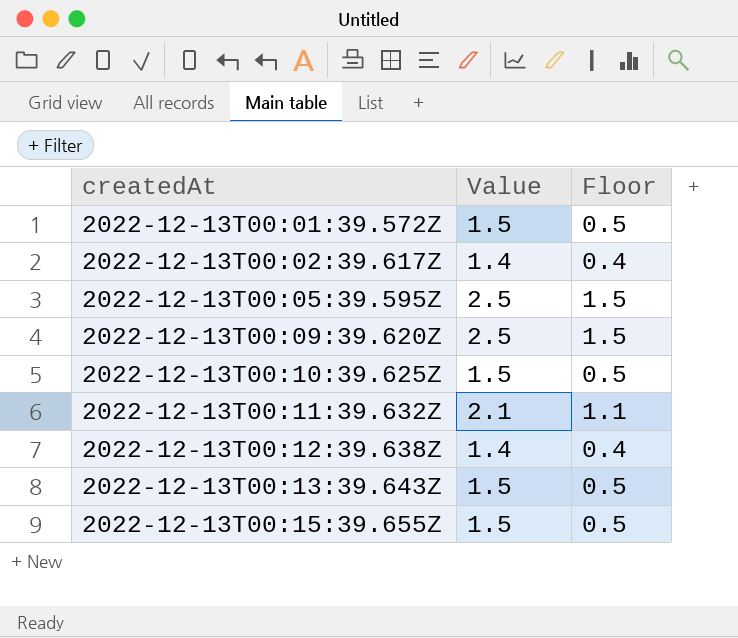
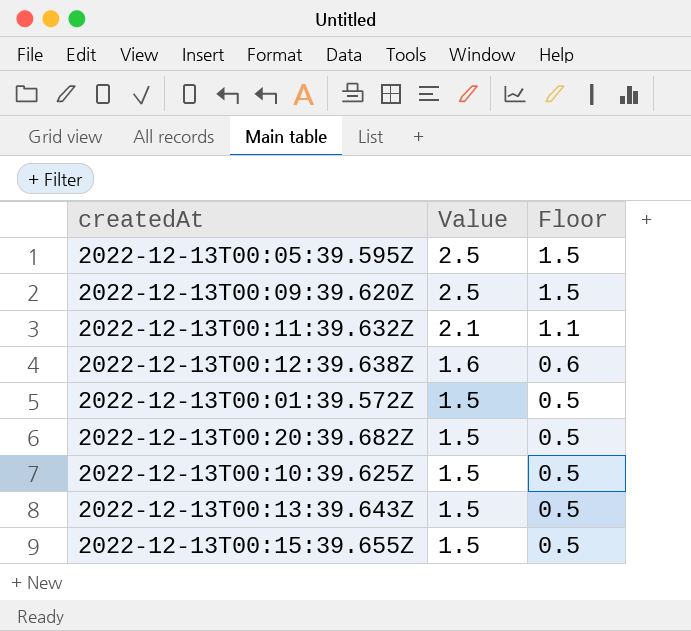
row order: createdAt ascending -> Value descending
row 2022-12-13T00:02:39.617Z: 1.4 | 0.4 -> none
2022-12-13T00:12:39.638Z | Value: 1.4 -> 1.6
2022-12-13T00:12:39.638Z | Floor: 0.4 -> 0.6
row 2022-12-13T00:20:39.682Z: none -> 1.5 | 0.5

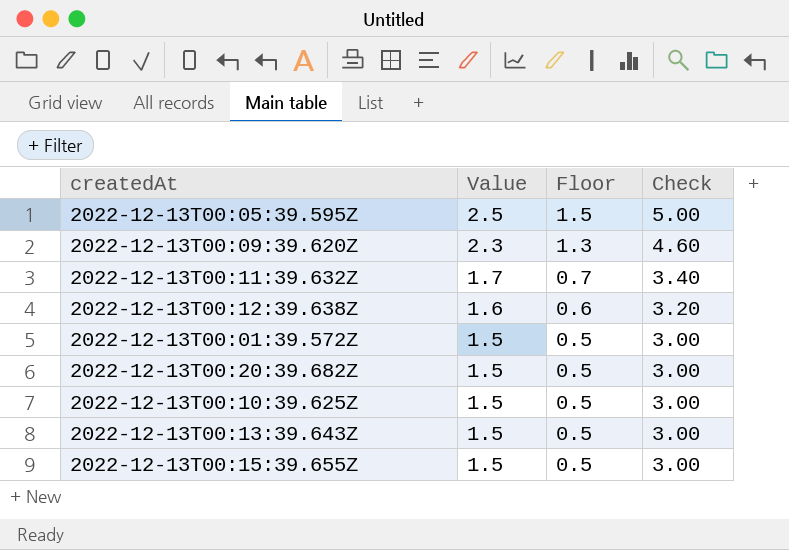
column Check | formula: none -> [Value] * 2
2022-12-13T00:09:39.620Z | Value: 2.5 -> 2.3
2022-12-13T00:09:39.620Z | Floor: 1.5 -> 1.3
2022-12-13T00:11:39.632Z | Value: 2.1 -> 1.7
2022-12-13T00:11:39.632Z | Floor: 1.1 -> 0.7

